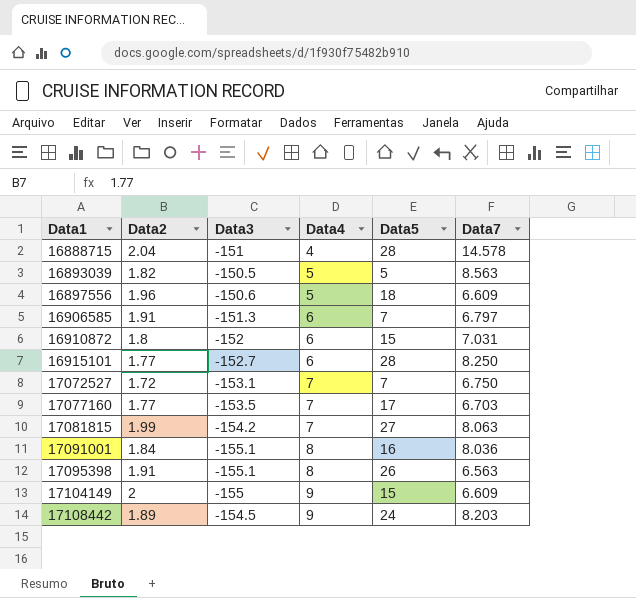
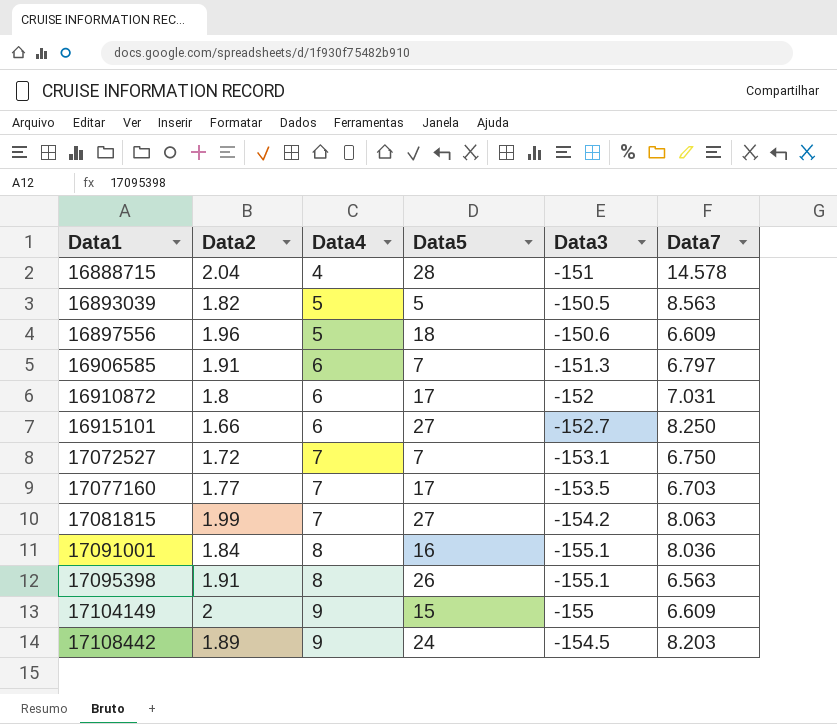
column Data3 | position: 3 -> 5
16910872 | Data5: 15 -> 17
16915101 | Data2: 1.77 -> 1.66
16915101 | Data5: 28 -> 27

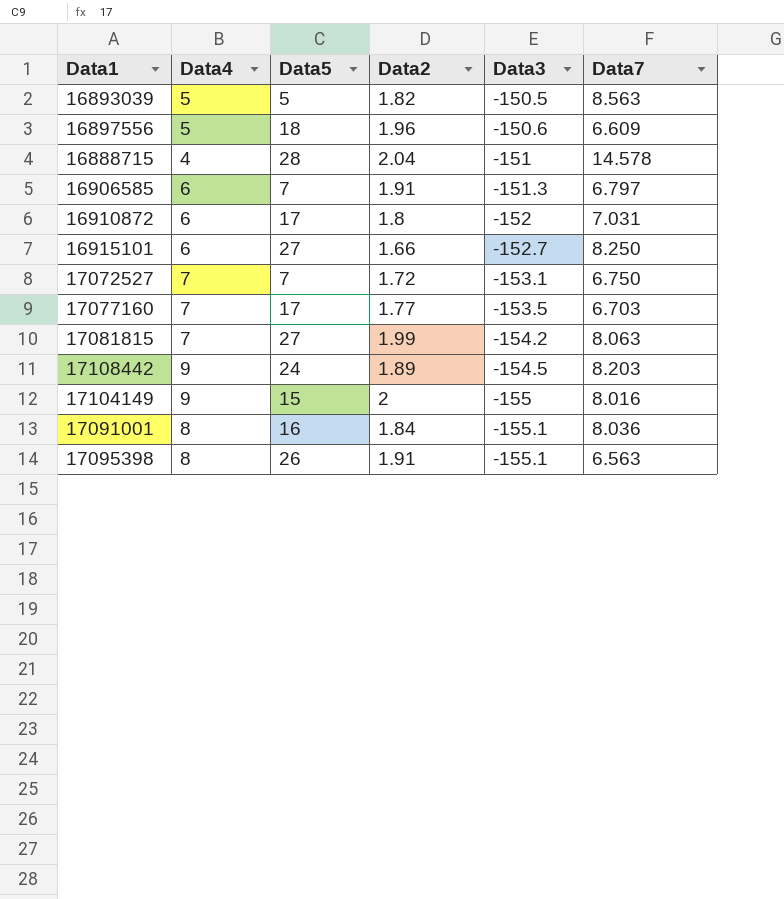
row order: Data1 ascending -> Data3 descending
column Data2 | position: 2 -> 4
17104149 | Data7: 6.609 -> 8.016

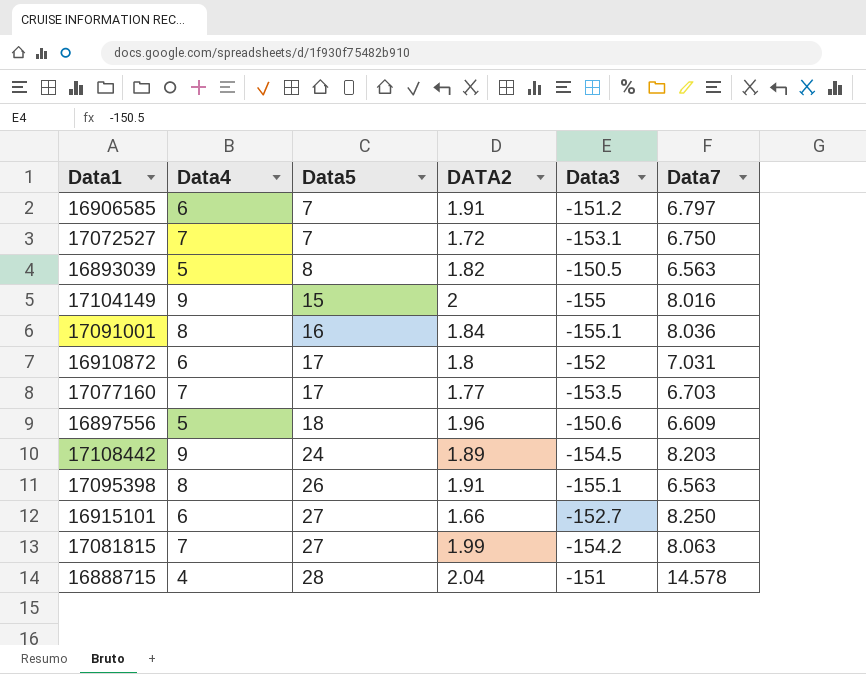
row order: Data3 descending -> Data5 ascending
column name: Data2 -> DATA2
16906585 | Data3: -151.3 -> -151.2
16893039 | Data5: 5 -> 8
16893039 | Data7: 8.563 -> 6.563

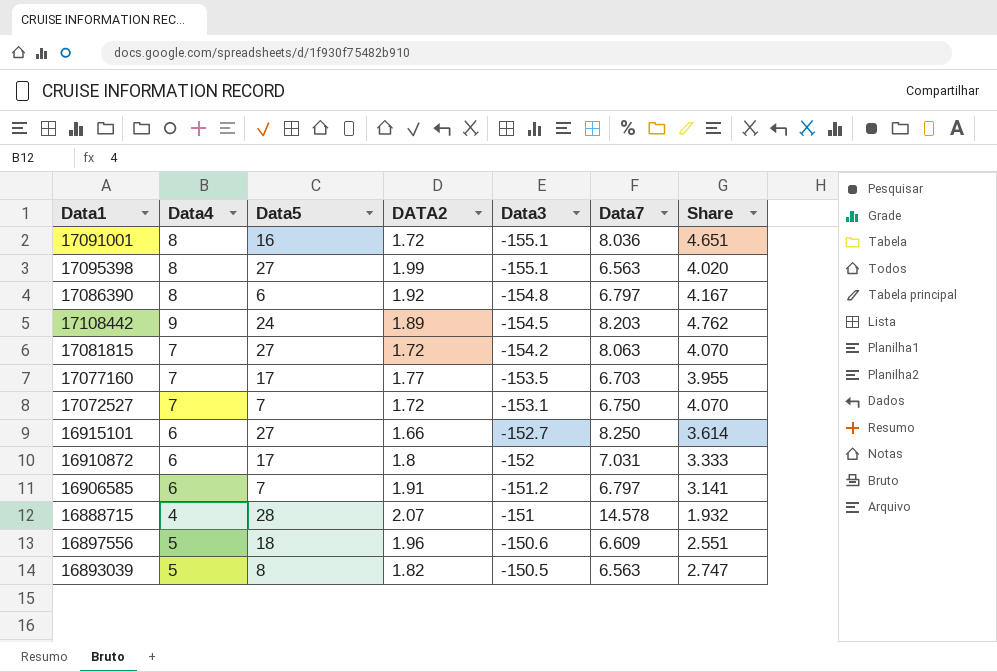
row order: Data5 ascending -> Data3 ascending
column Share | formula: none -> [Data4] / [DATA2]
row 17104149: 9 | 15 | 2 | -155 | 8.016 -> none
17091001 | DATA2: 1.84 -> 1.72
17095398 | Data5: 26 -> 27
17095398 | DATA2: 1.91 -> 1.99
row 17086390: none -> 8 | 6 | 1.92 | -154.8 | 6.797 | 4.167
17081815 | DATA2: 1.99 -> 1.72
16888715 | DATA2: 2.04 -> 2.07

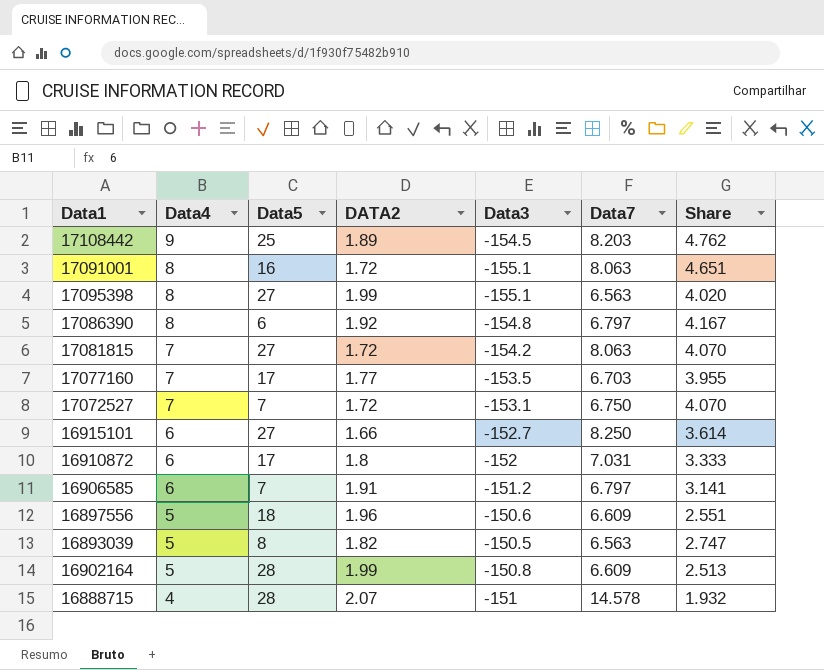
row order: Data3 ascending -> Data4 descending
17108442 | Data5: 24 -> 25
17091001 | Data7: 8.036 -> 8.063
row 16902164: none -> 5 | 28 | 1.99 | -150.8 | 6.609 | 2.513

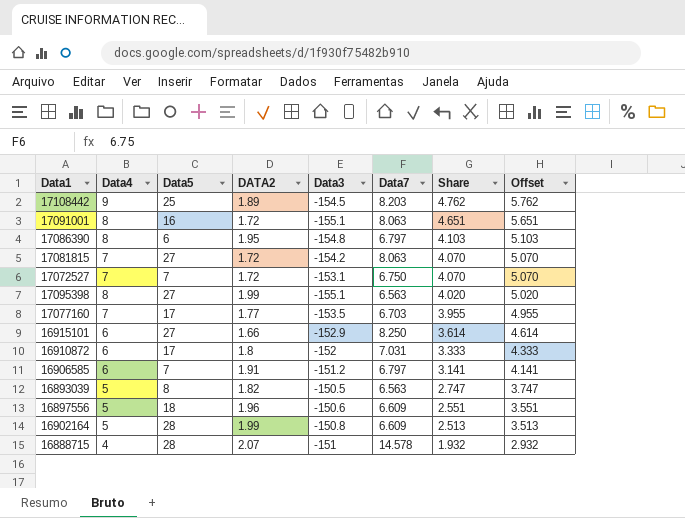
row order: Data4 descending -> Share descending
column Offset | formula: none -> [Share] + 1
17086390 | DATA2: 1.92 -> 1.95
17086390 | Share: 4.167 -> 4.103
16915101 | Data3: -152.7 -> -152.9

